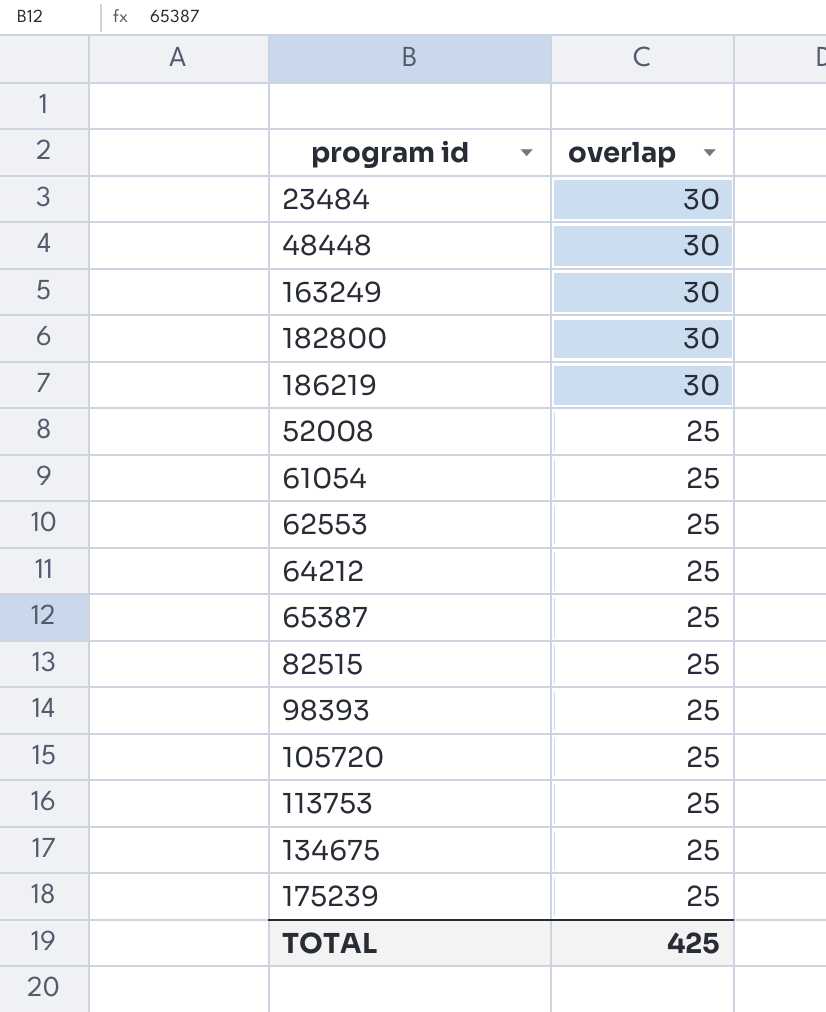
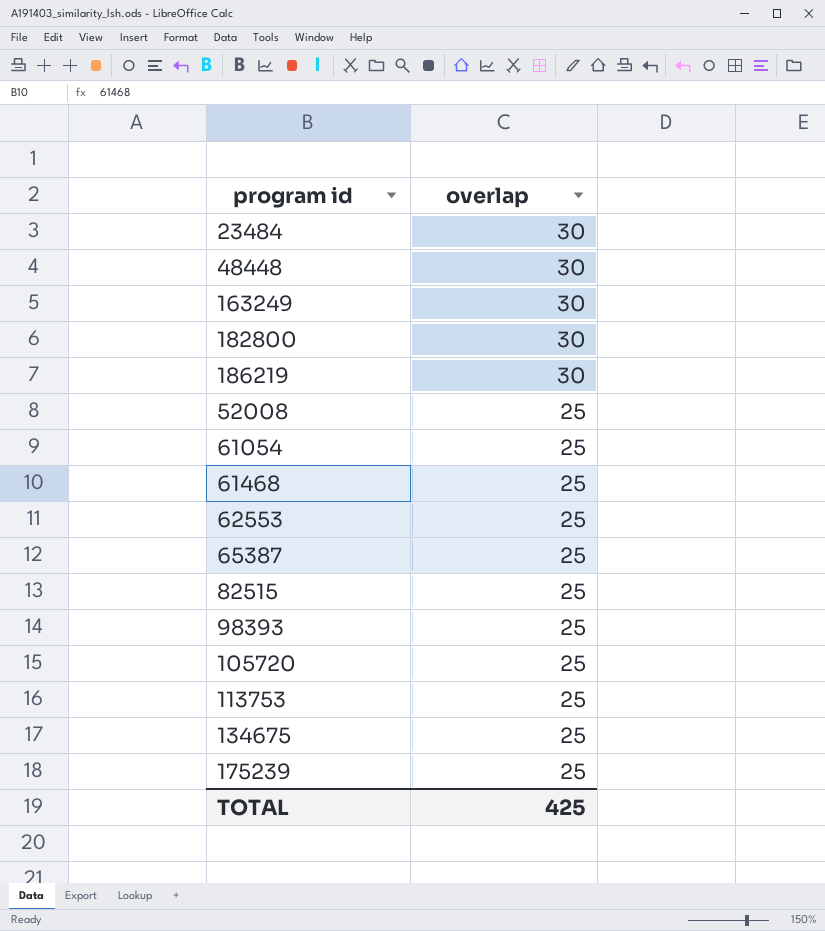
row 64212: 25 -> none
row 61468: none -> 25

